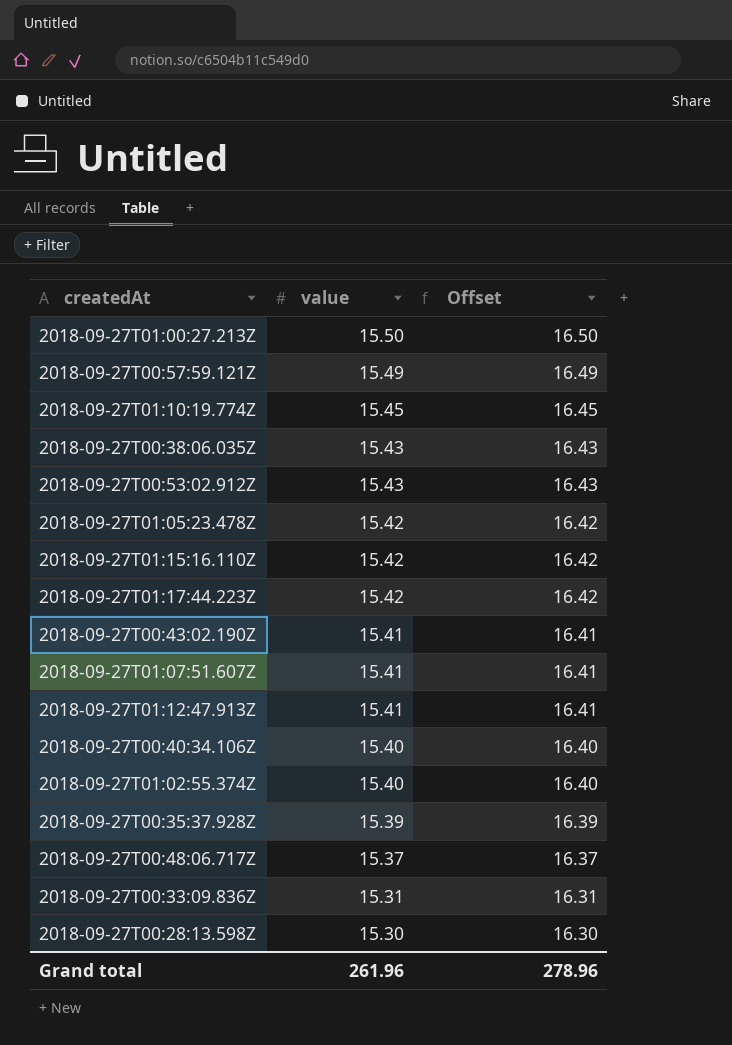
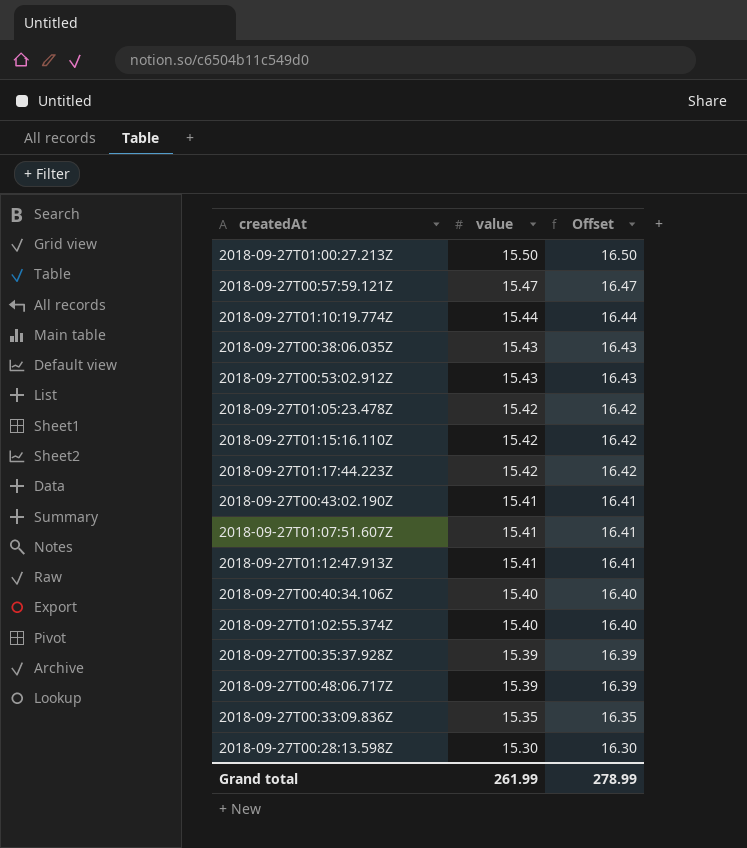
2018-09-27T00:57:59.121Z | value: 15.49 -> 15.47
2018-09-27T00:57:59.121Z | Offset: 16.49 -> 16.47
2018-09-27T01:10:19.774Z | value: 15.45 -> 15.44
2018-09-27T01:10:19.774Z | Offset: 16.45 -> 16.44
2018-09-27T00:48:06.717Z | value: 15.37 -> 15.39
2018-09-27T00:48:06.717Z | Offset: 16.37 -> 16.39
2018-09-27T00:33:09.836Z | value: 15.31 -> 15.35
2018-09-27T00:33:09.836Z | Offset: 16.31 -> 16.35
Grand total | value: 261.96 -> 261.99
Grand total | Offset: 278.96 -> 278.99

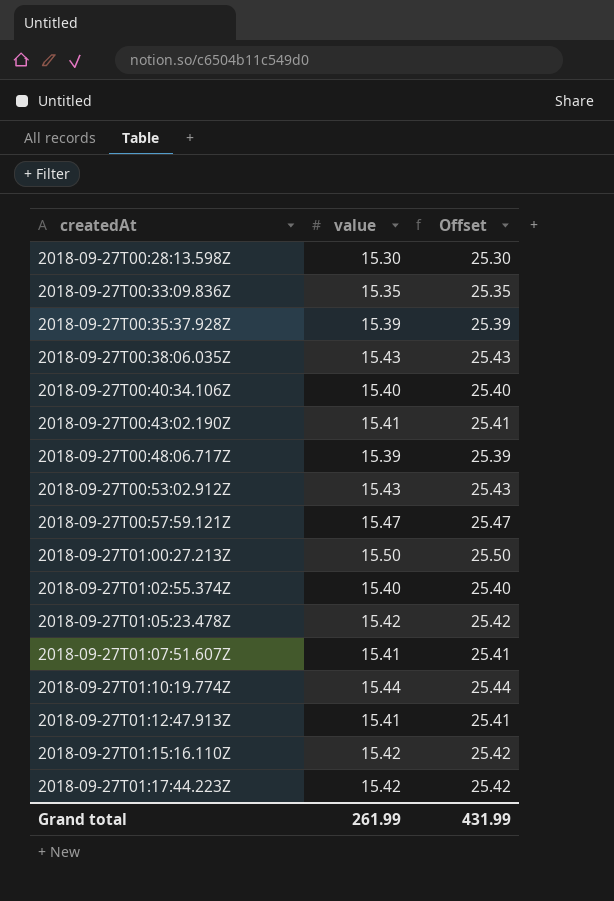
row order: value descending -> createdAt ascending
column Offset | formula: [value] + 1 -> [value] + 10
Grand total | Offset: 278.99 -> 431.99

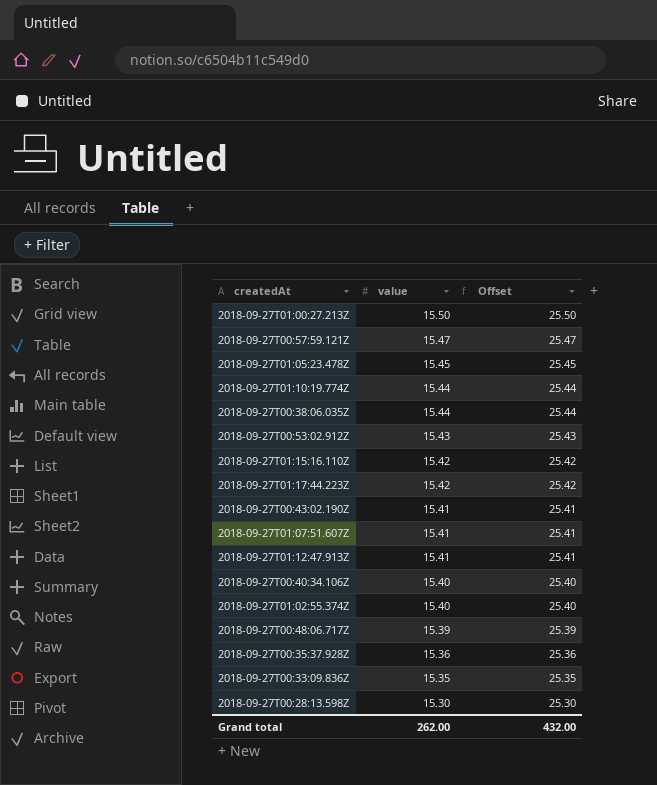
row order: createdAt ascending -> value descending
2018-09-27T01:05:23.478Z | value: 15.42 -> 15.45
2018-09-27T01:05:23.478Z | Offset: 25.42 -> 25.45
2018-09-27T00:38:06.035Z | value: 15.43 -> 15.44
2018-09-27T00:38:06.035Z | Offset: 25.43 -> 25.44
2018-09-27T00:35:37.928Z | value: 15.39 -> 15.36
2018-09-27T00:35:37.928Z | Offset: 25.39 -> 25.36
Grand total | value: 261.99 -> 262.00
Grand total | Offset: 431.99 -> 432.00

